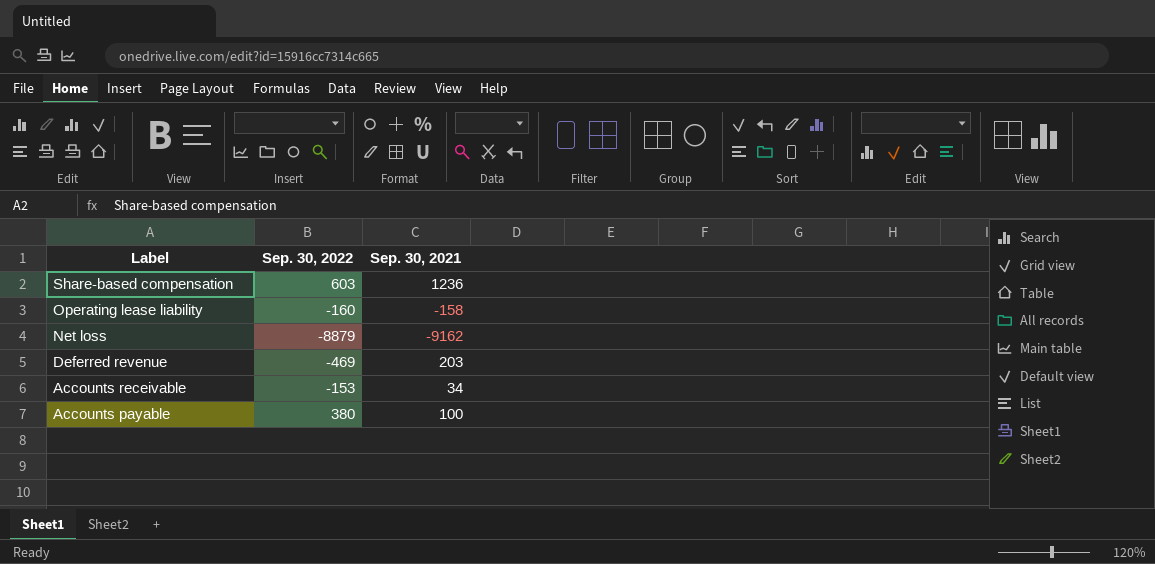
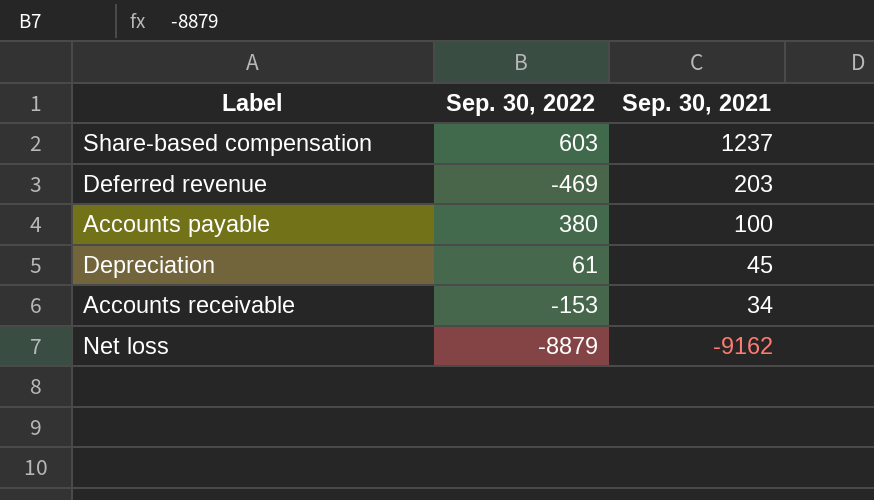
row order: Label descending -> Sep. 30, 2021 descending
row Operating lease liability: -160 | -158 -> none
Share-based compensation | Sep. 30, 2021: 1236 -> 1237
row Depreciation: none -> 61 | 45

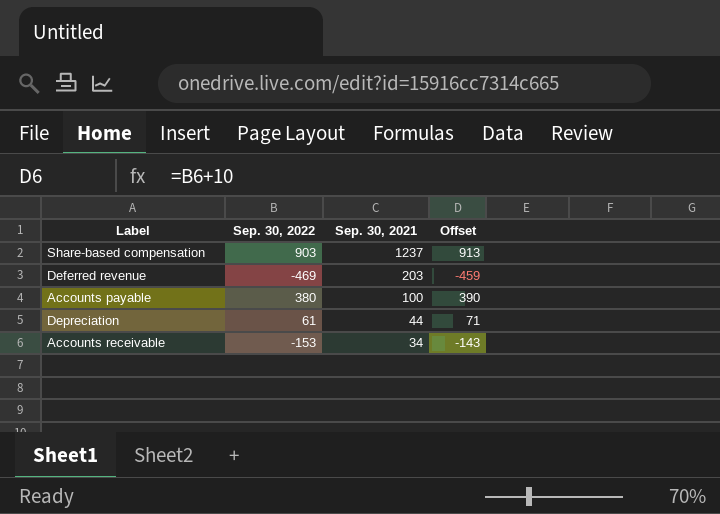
column Offset | formula: none -> [Sep. 30, 2022] + 10
row Net loss: -8879 | -9162 -> none
Share-based compensation | Sep. 30, 2022: 603 -> 903
Depreciation | Sep. 30, 2021: 45 -> 44

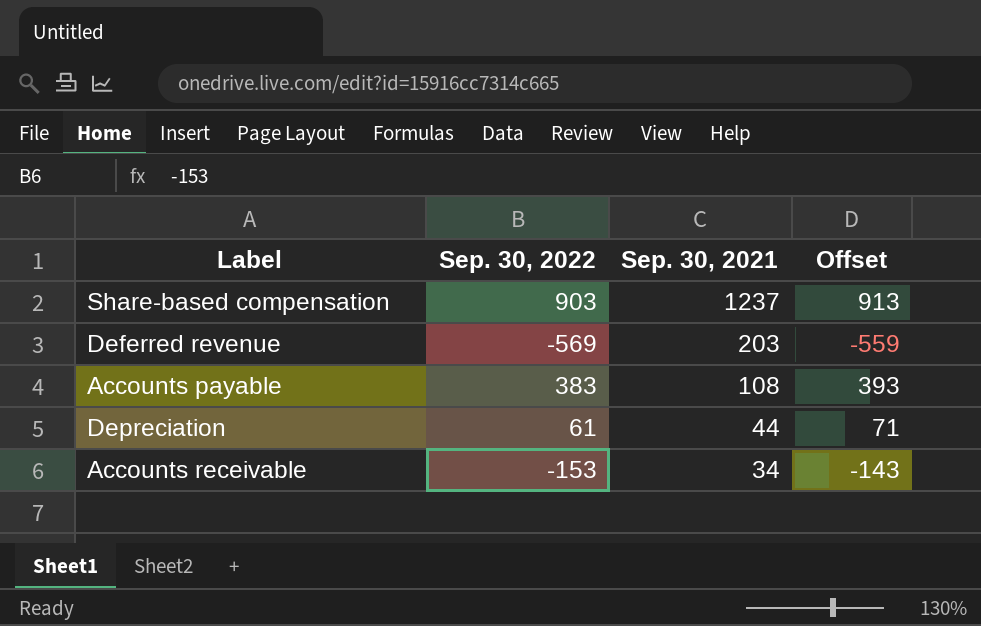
Deferred revenue | Sep. 30, 2022: -469 -> -569
Deferred revenue | Offset: -459 -> -559
Accounts payable | Sep. 30, 2022: 380 -> 383
Accounts payable | Sep. 30, 2021: 100 -> 108
Accounts payable | Offset: 390 -> 393

